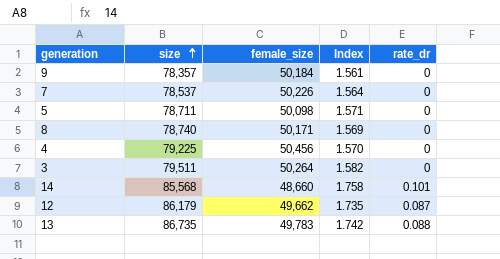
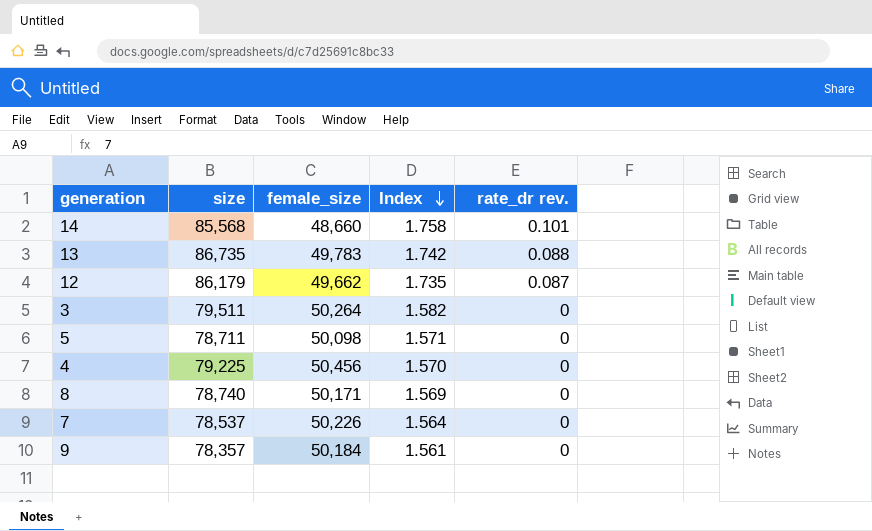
row order: size ascending -> Index descending
column name: rate_dr -> rate_dr rev.

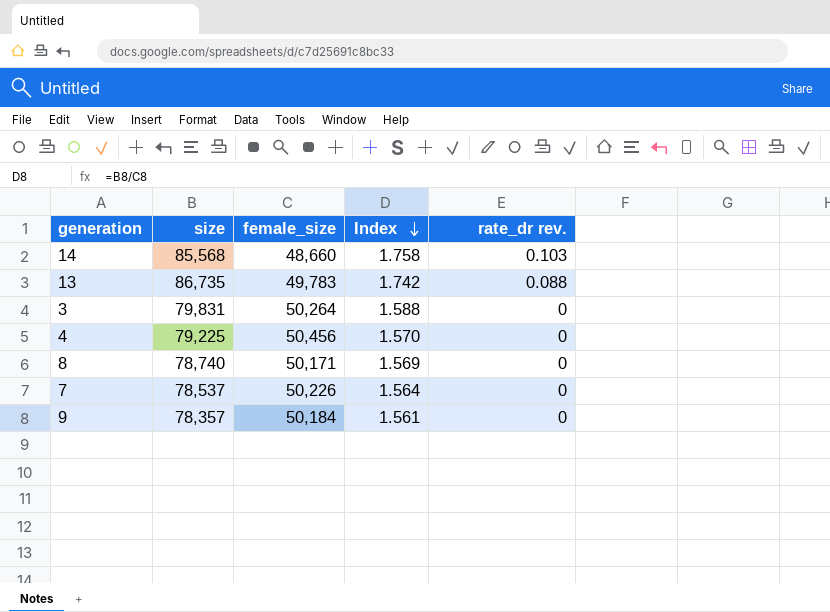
row 12: 86,179 | 49,662 | 1.735 | 0.087 -> none
row 5: 78,711 | 50,098 | 1.571 | 0 -> none
14 | rate_dr rev.: 0.101 -> 0.103
3 | size: 79,511 -> 79,831
3 | Index: 1.582 -> 1.588

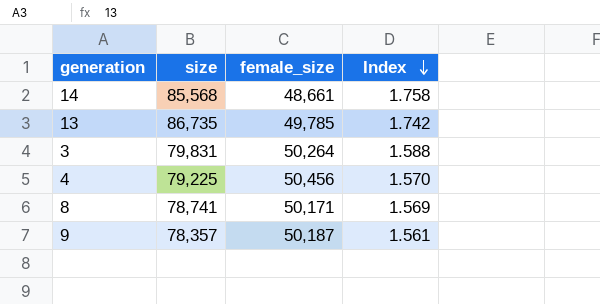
column rate_dr rev. | position: 5 -> none
row 7: 78,537 | 50,226 | 1.564 | 0 -> none
14 | female_size: 48,660 -> 48,661
13 | female_size: 49,783 -> 49,785
8 | size: 78,740 -> 78,741
9 | female_size: 50,184 -> 50,187

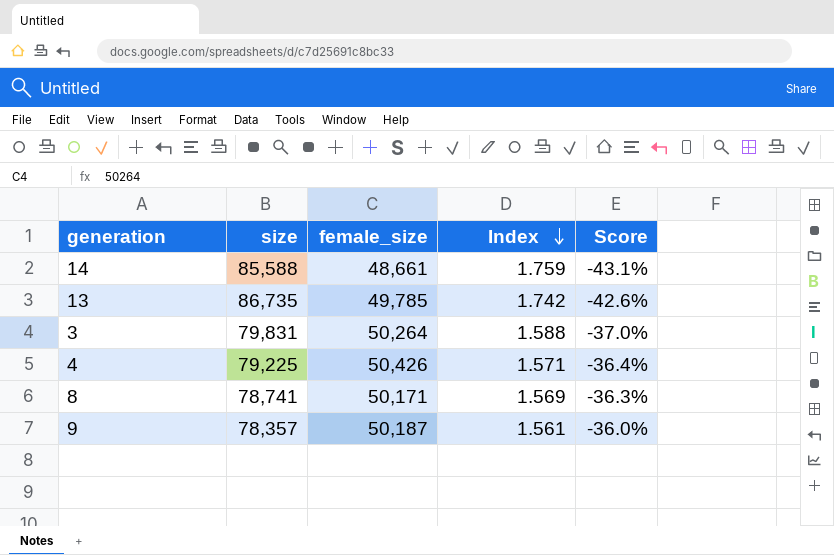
column Score | formula: none -> ([female_size] - [size]) / [size]
14 | size: 85,568 -> 85,588
14 | Index: 1.758 -> 1.759
4 | female_size: 50,456 -> 50,426
4 | Index: 1.570 -> 1.571

